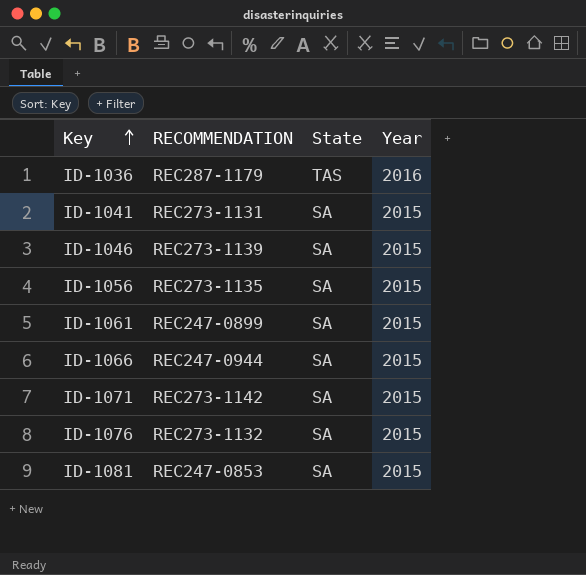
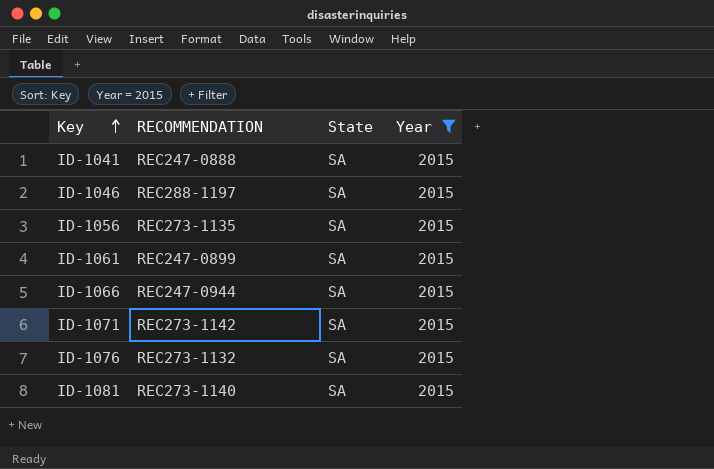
filter: none -> Year = 2015
ID-1041 | RECOMMENDATION: REC273-1131 -> REC247-0888
ID-1046 | RECOMMENDATION: REC273-1139 -> REC288-1197
ID-1081 | RECOMMENDATION: REC247-0853 -> REC273-1140

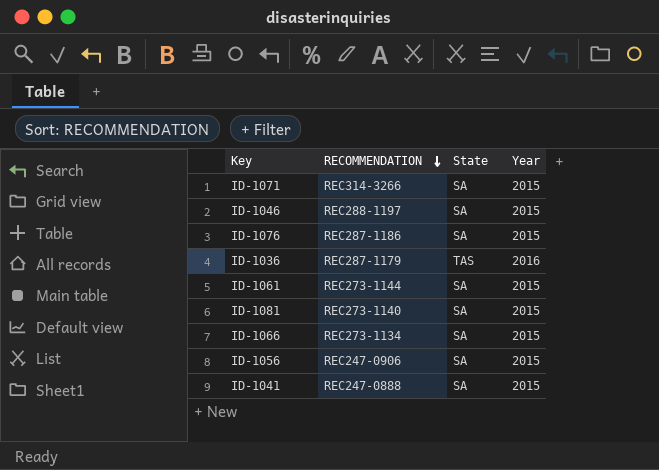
filter: Year = 2015 -> none
row order: Key ascending -> RECOMMENDATION descending
ID-1071 | RECOMMENDATION: REC273-1142 -> REC314-3266
ID-1076 | RECOMMENDATION: REC273-1132 -> REC287-1186
ID-1061 | RECOMMENDATION: REC247-0899 -> REC273-1144
ID-1066 | RECOMMENDATION: REC247-0944 -> REC273-1134
ID-1056 | RECOMMENDATION: REC273-1135 -> REC247-0906

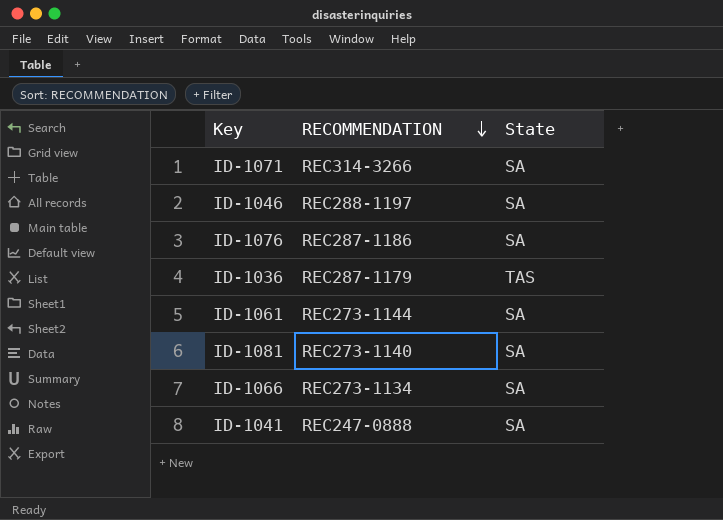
column Year | position: 4 -> none
row ID-1056: REC247-0906 | SA | 2015 -> none

